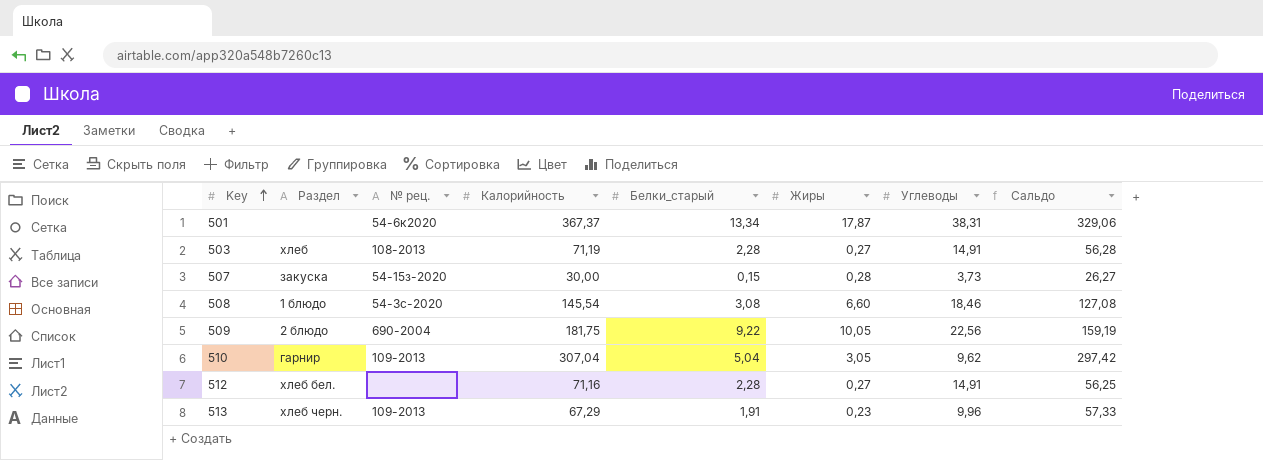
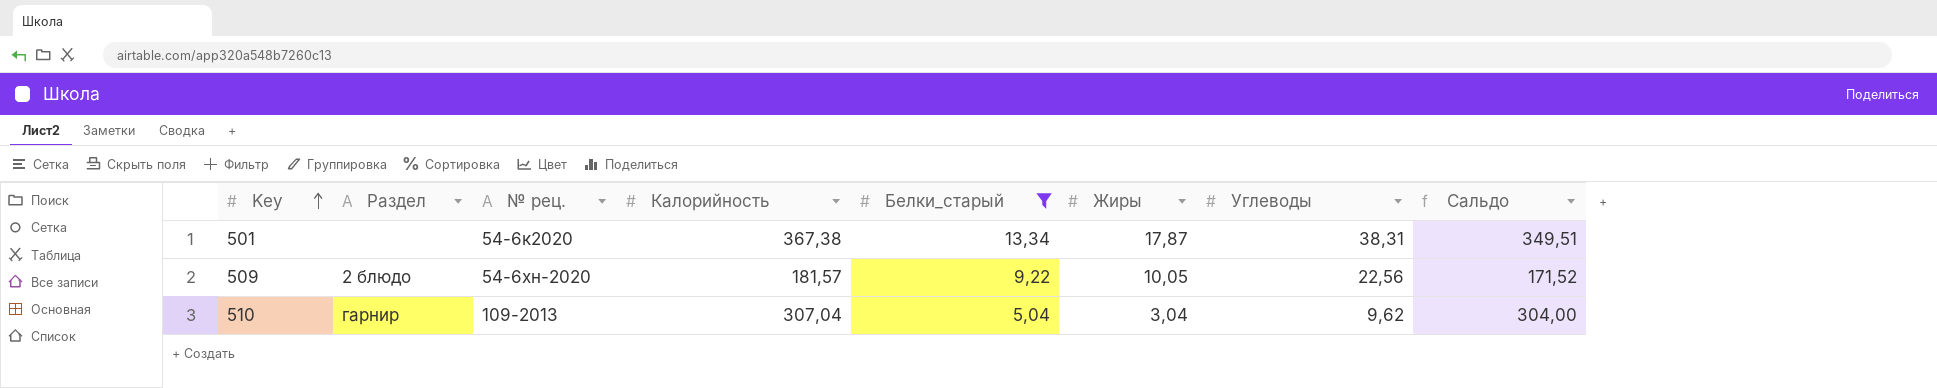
filter: none -> Белки_старый >= 5,04
column Сальдо | formula: [Калорийность] - [Углеводы] -> [Калорийность] - [Жиры]
501 | Калорийность: 367,37 -> 367,38
509 | № рец.: 690-2004 -> 54-6хн-2020
509 | Калорийность: 181,75 -> 181,57
510 | Жиры: 3,05 -> 3,04

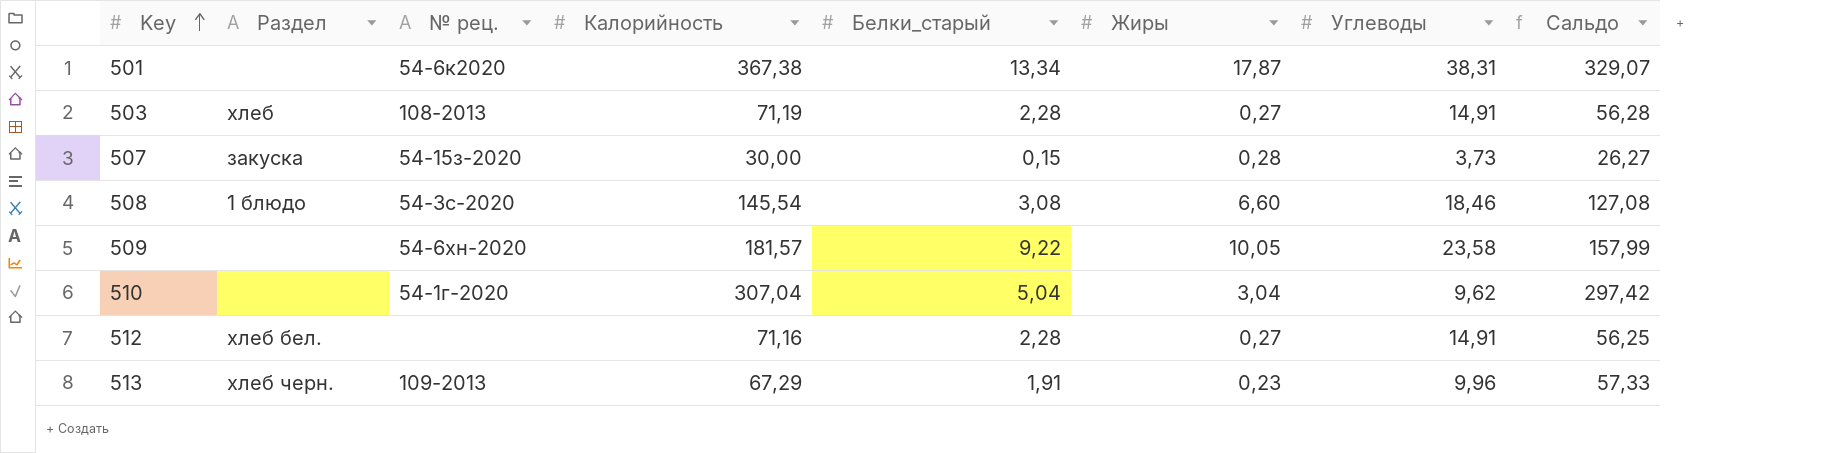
filter: Белки_старый >= 5,04 -> none
column Сальдо | formula: [Калорийность] - [Жиры] -> [Калорийность] - [Углеводы]
509 | Раздел: 2 блюдо -> none
509 | Углеводы: 22,56 -> 23,58
510 | Раздел: гарнир -> none
510 | № рец.: 109-2013 -> 54-1г-2020

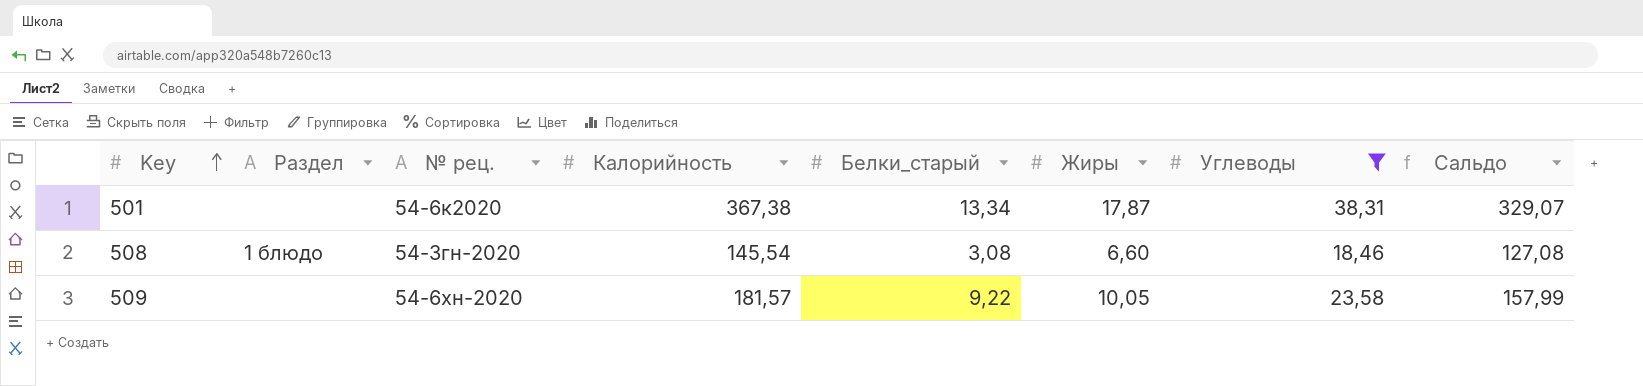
filter: none -> Углеводы >= 18,46
508 | № рец.: 54-3с-2020 -> 54-3гн-2020

